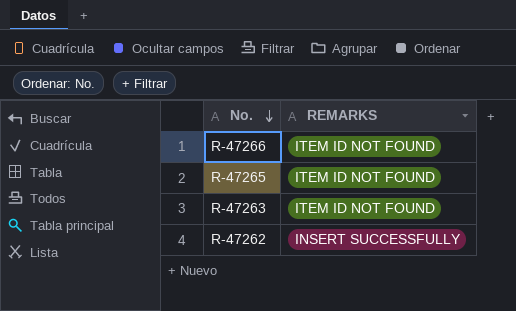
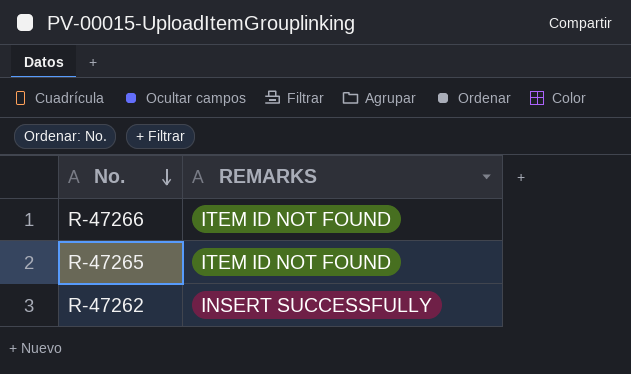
row R-47263: ITEM ID NOT FOUND -> none

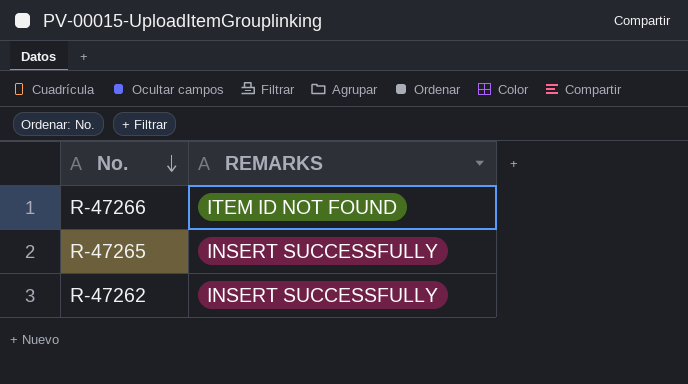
R-47265 | REMARKS: ITEM ID NOT FOUND -> INSERT SUCCESSFULLY

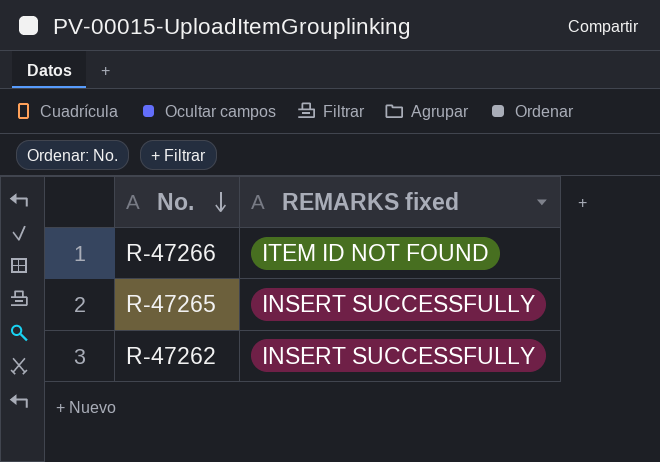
column name: REMARKS -> REMARKS fixed

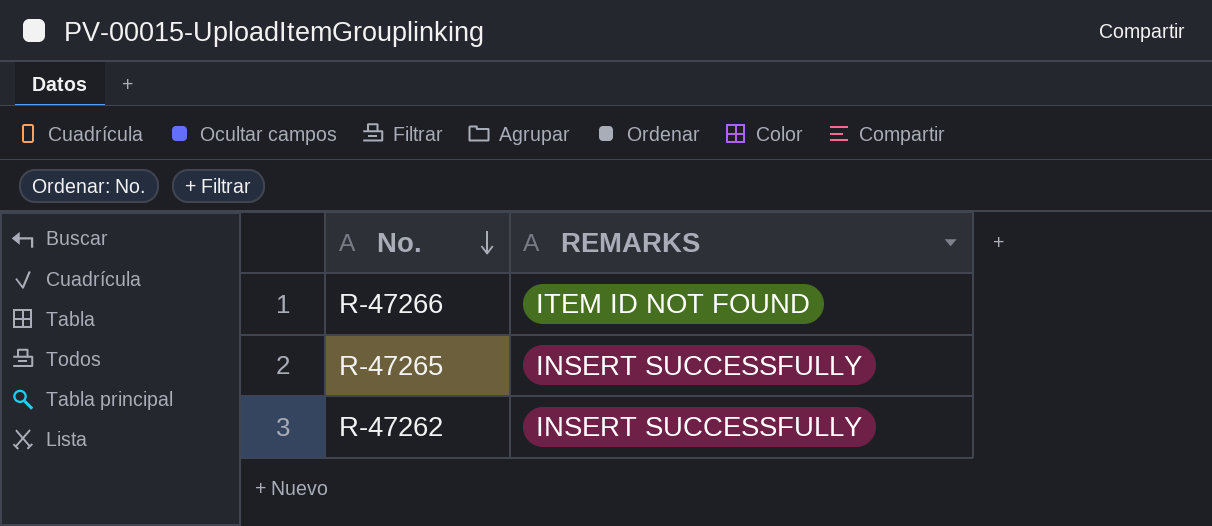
column name: REMARKS fixed -> REMARKS

